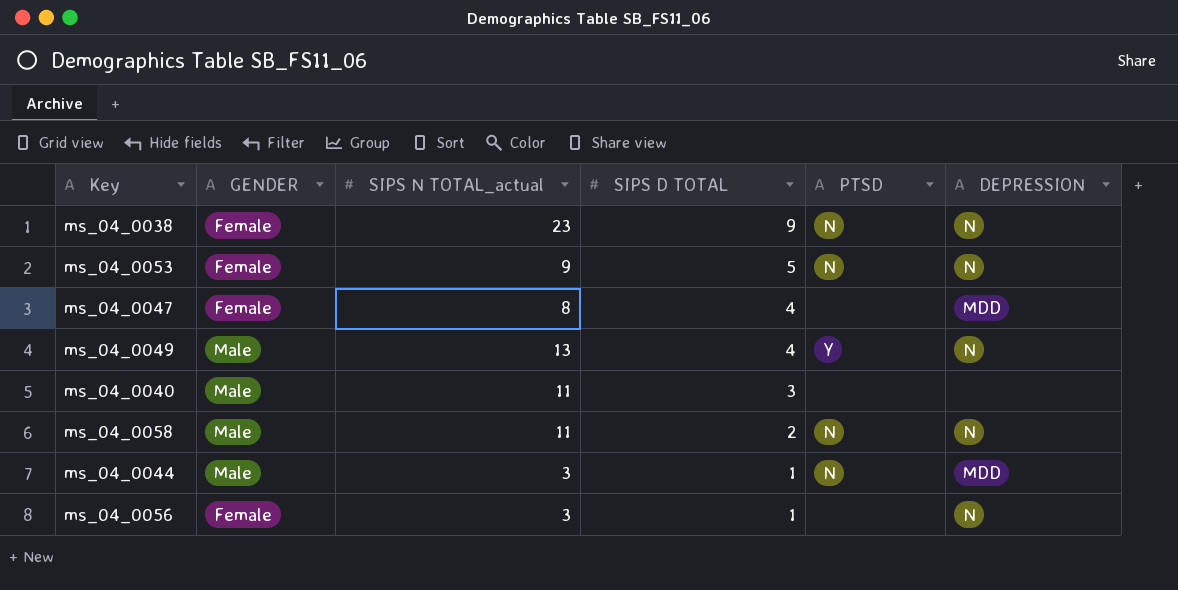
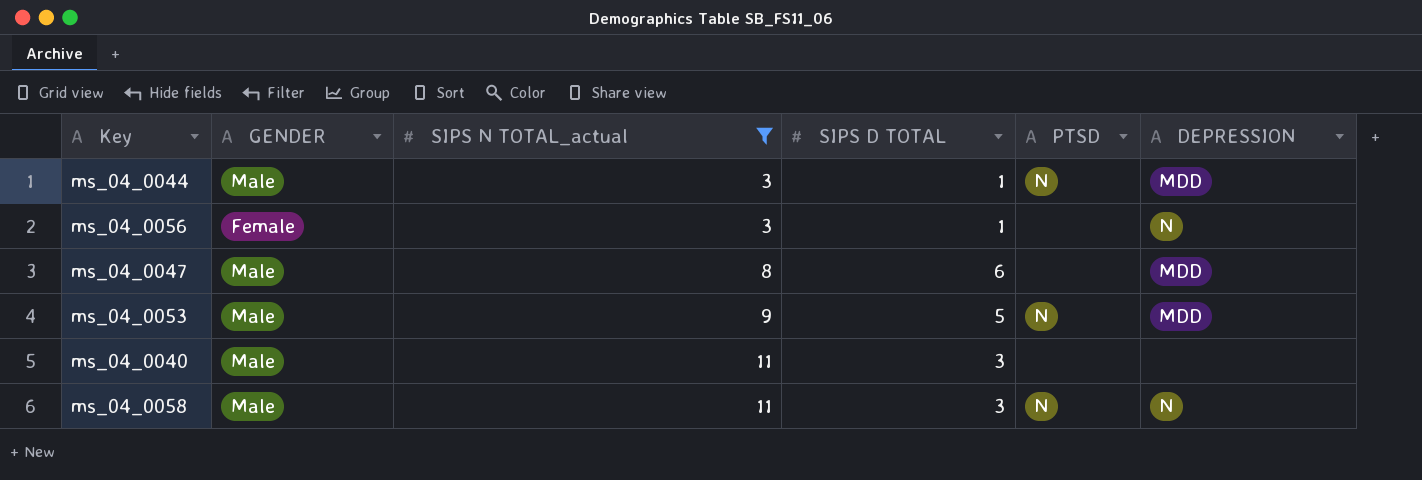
filter: none -> SIPS N TOTAL_actual <= 11
row order: SIPS D TOTAL descending -> SIPS N TOTAL_actual ascending
ms_04_0047 | GENDER: Female -> Male
ms_04_0047 | SIPS D TOTAL: 4 -> 6
ms_04_0053 | GENDER: Female -> Male
ms_04_0053 | DEPRESSION: N -> MDD
ms_04_0058 | SIPS D TOTAL: 2 -> 3

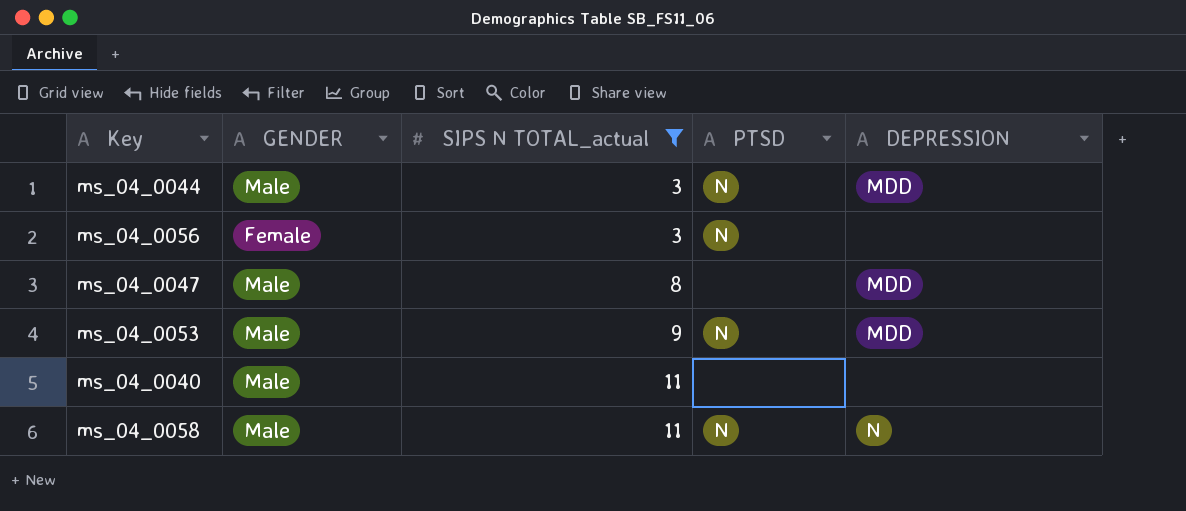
column SIPS D TOTAL | position: 4 -> none
ms_04_0056 | PTSD: none -> N
ms_04_0056 | DEPRESSION: N -> none

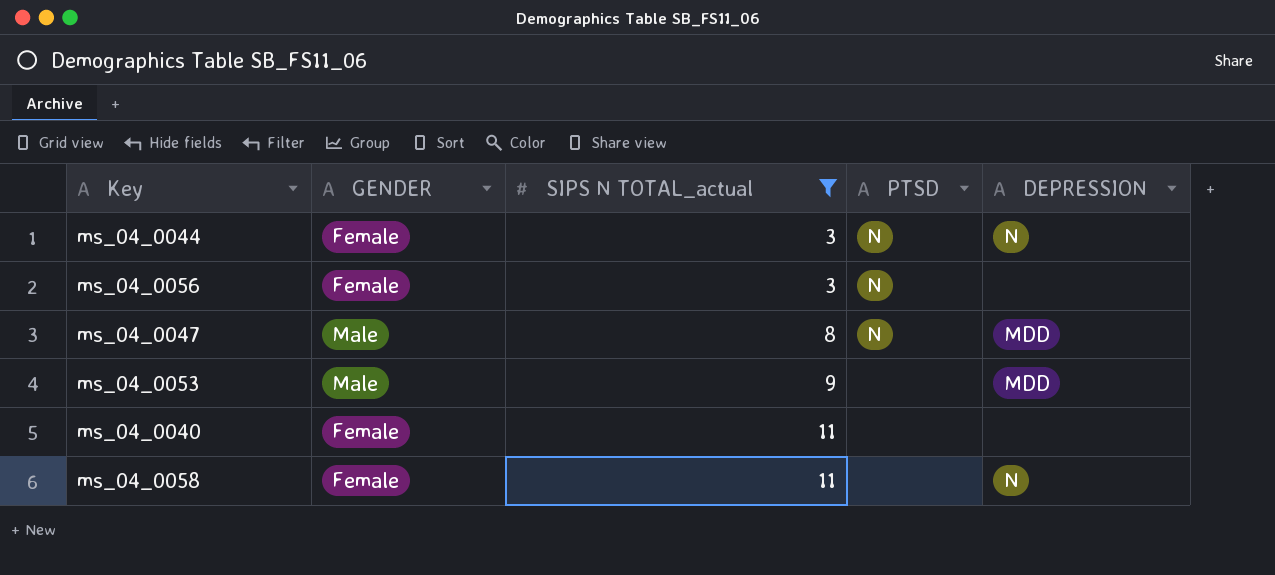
ms_04_0044 | GENDER: Male -> Female
ms_04_0044 | DEPRESSION: MDD -> N
ms_04_0047 | PTSD: none -> N
ms_04_0053 | PTSD: N -> none
ms_04_0040 | GENDER: Male -> Female
ms_04_0058 | GENDER: Male -> Female
ms_04_0058 | PTSD: N -> none

